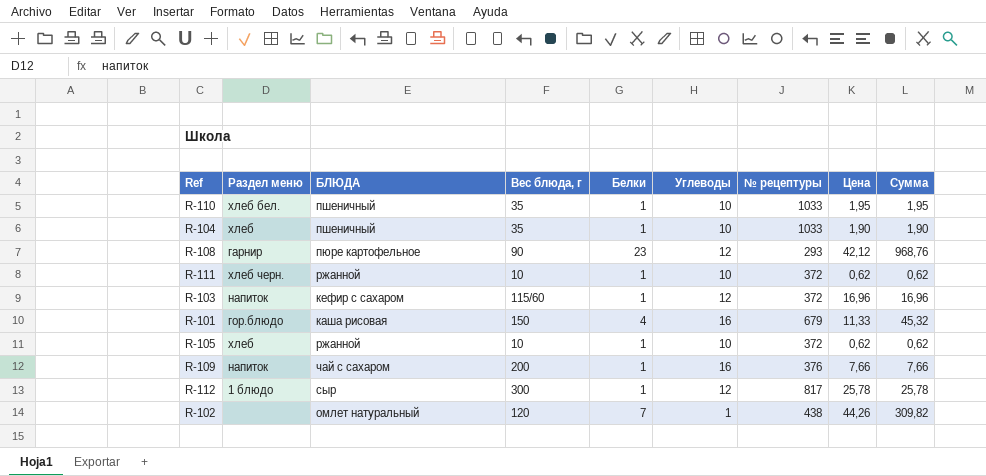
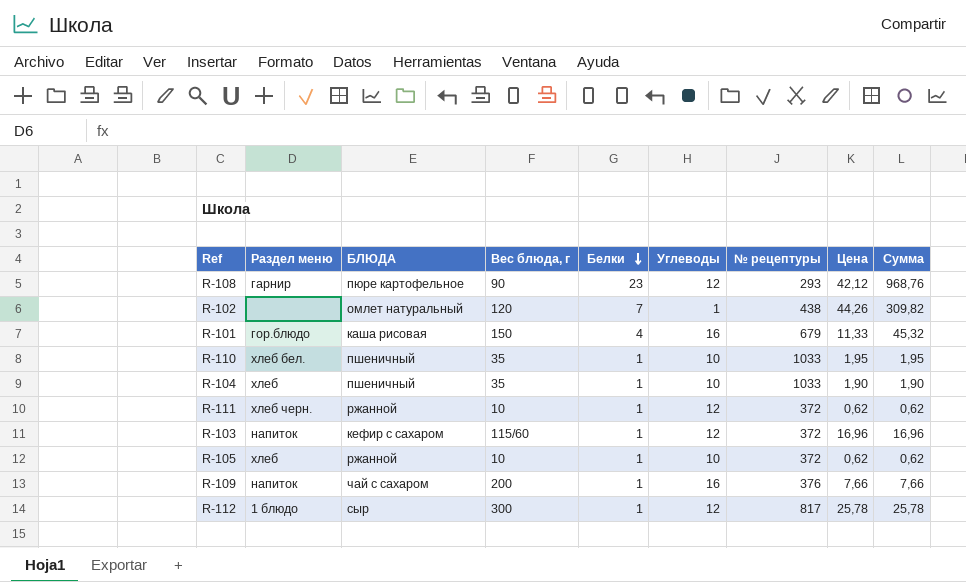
row order: none -> Белки descending
R-111 | Углеводы: 10 -> 12

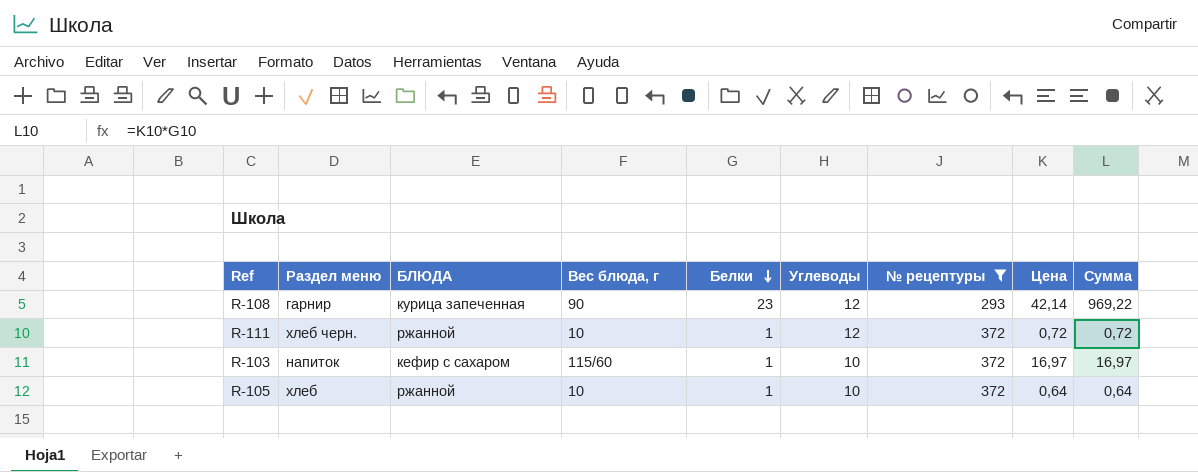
filter: none -> № рецептуры <= 372
R-108 | БЛЮДА: пюре картофельное -> курица запеченная
R-108 | Цена: 42,12 -> 42,14
R-108 | Сумма: 968,76 -> 969,22
R-111 | Цена: 0,62 -> 0,72
R-111 | Сумма: 0,62 -> 0,72
R-103 | Углеводы: 12 -> 10
R-103 | Цена: 16,96 -> 16,97
R-103 | Сумма: 16,96 -> 16,97
R-105 | Цена: 0,62 -> 0,64
R-105 | Сумма: 0,62 -> 0,64

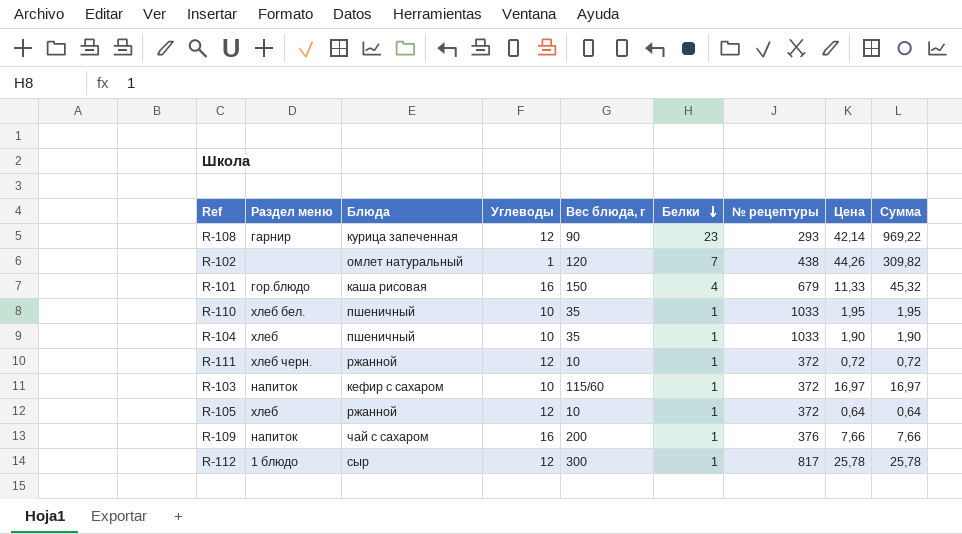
filter: № рецептуры <= 372 -> none
column name: БЛЮДА -> Блюда
column Углеводы | position: 6 -> 4
R-105 | Углеводы: 10 -> 12

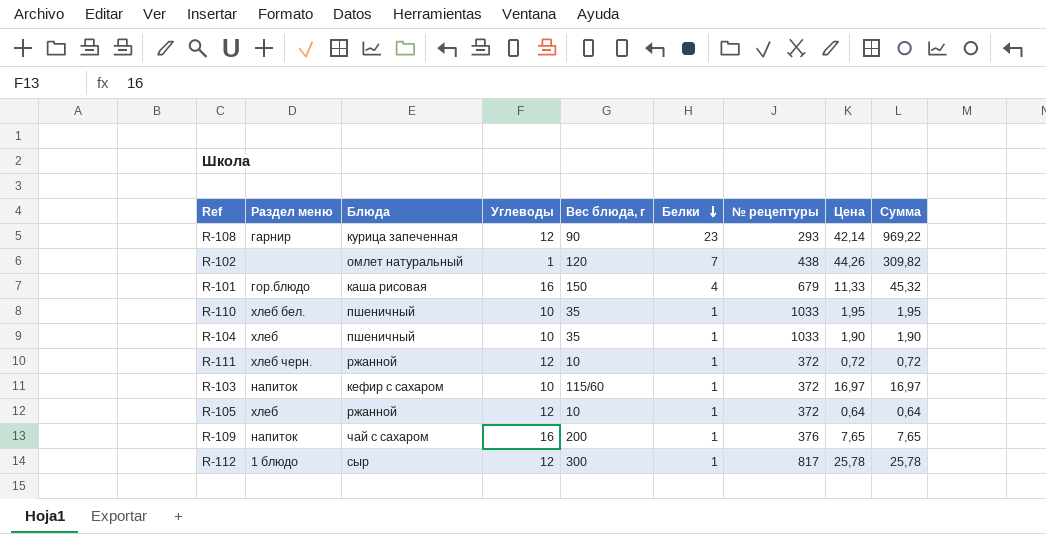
R-109 | Цена: 7,66 -> 7,65
R-109 | Сумма: 7,66 -> 7,65

